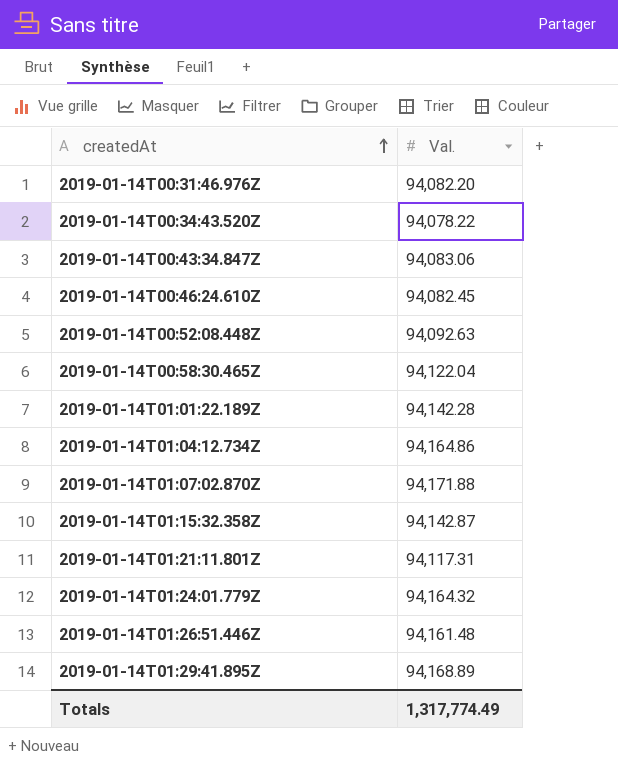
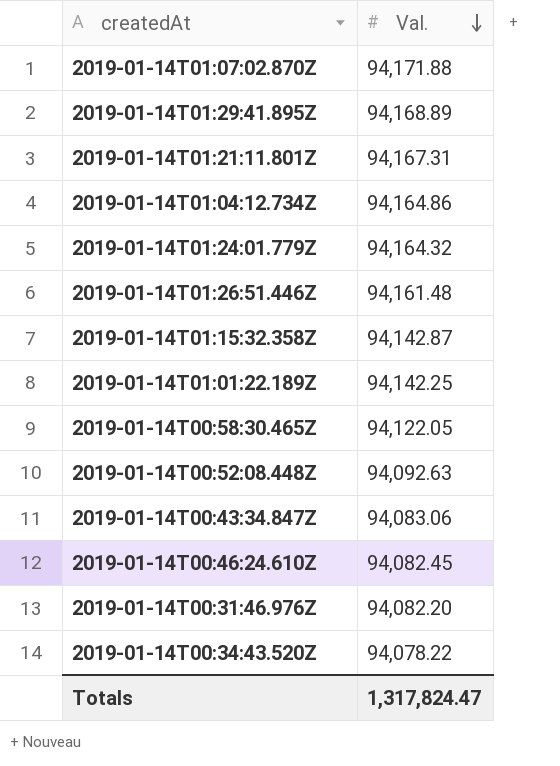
row order: createdAt ascending -> Val. descending
2019-01-14T01:21:11.801Z | Val.: 94,117.31 -> 94,167.31
2019-01-14T01:01:22.189Z | Val.: 94,142.28 -> 94,142.25
2019-01-14T00:58:30.465Z | Val.: 94,122.04 -> 94,122.05
Totals | Val.: 1,317,774.49 -> 1,317,824.47

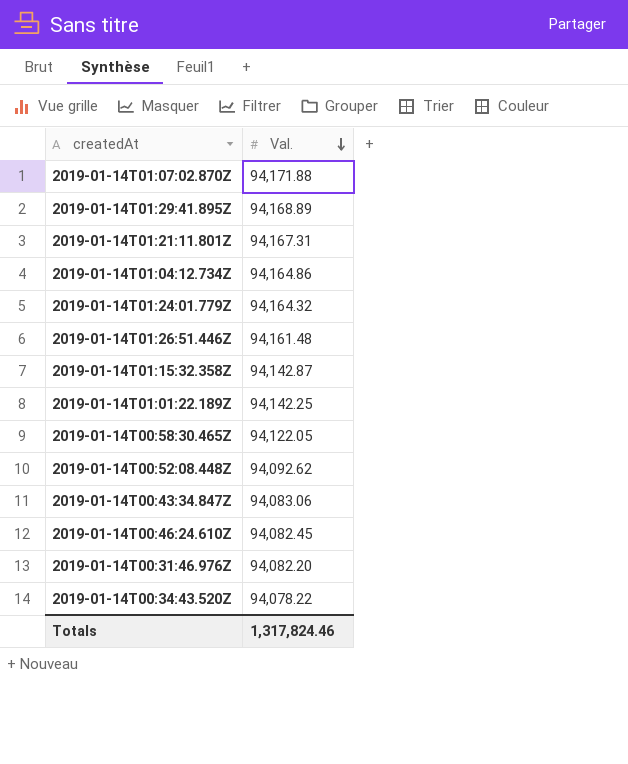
2019-01-14T00:52:08.448Z | Val.: 94,092.63 -> 94,092.62
Totals | Val.: 1,317,824.47 -> 1,317,824.46

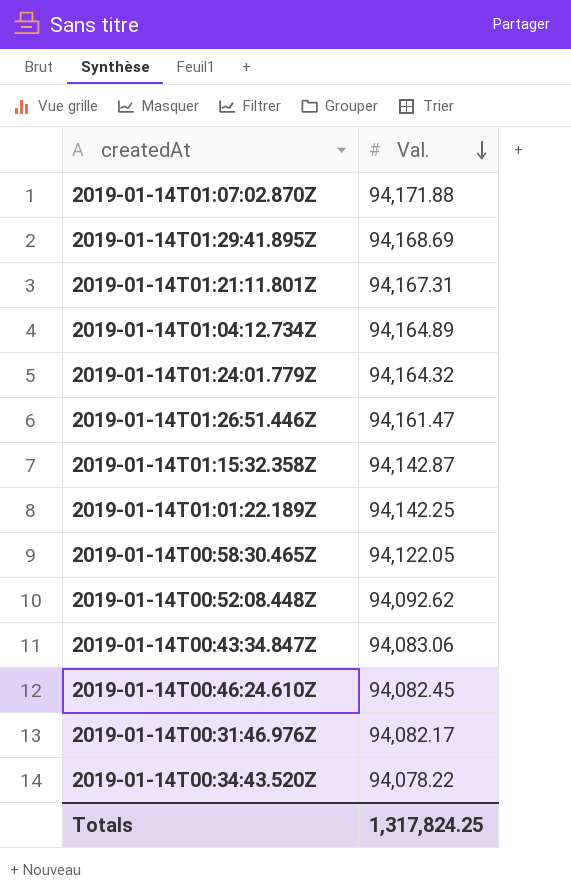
2019-01-14T01:29:41.895Z | Val.: 94,168.89 -> 94,168.69
2019-01-14T01:04:12.734Z | Val.: 94,164.86 -> 94,164.89
2019-01-14T01:26:51.446Z | Val.: 94,161.48 -> 94,161.47
2019-01-14T00:31:46.976Z | Val.: 94,082.20 -> 94,082.17
Totals | Val.: 1,317,824.46 -> 1,317,824.25

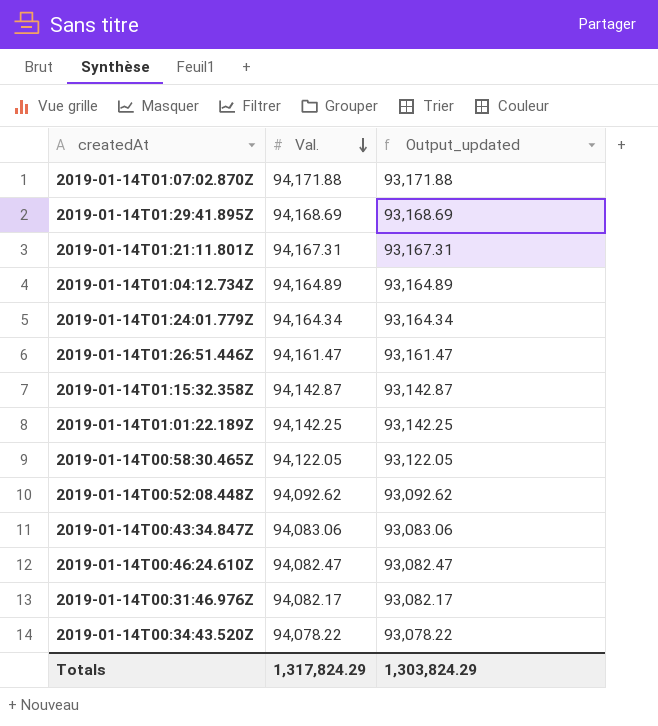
column Output_updated | formula: none -> [Val.] - 1000
2019-01-14T01:24:01.779Z | Val.: 94,164.32 -> 94,164.34
2019-01-14T00:46:24.610Z | Val.: 94,082.45 -> 94,082.47
Totals | Val.: 1,317,824.25 -> 1,317,824.29

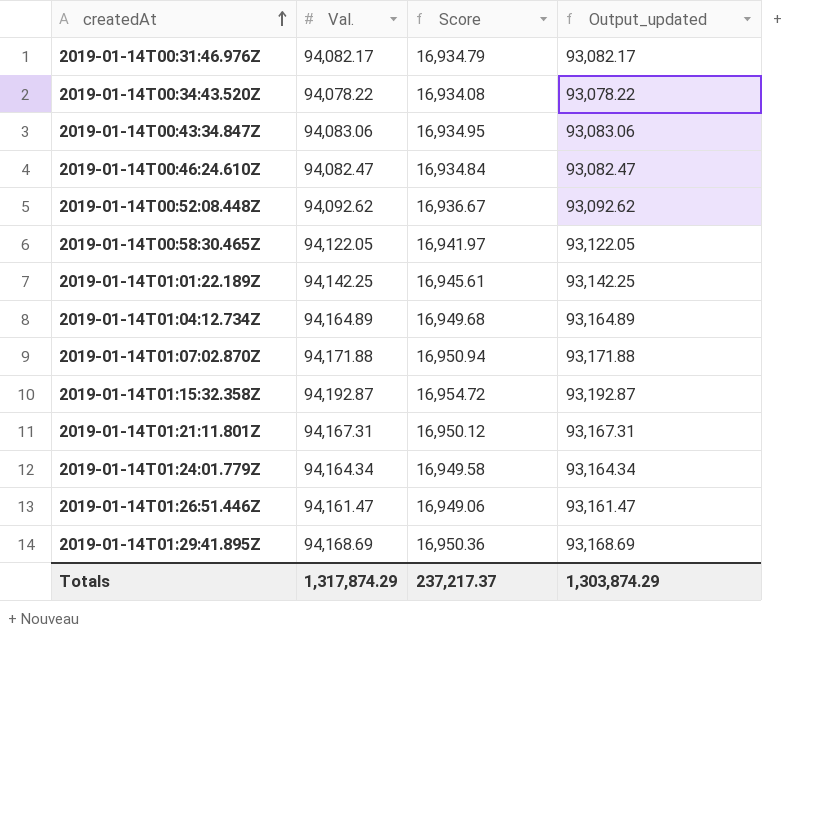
row order: Val. descending -> createdAt ascending
column Score | formula: none -> [Val.] * 0.18
2019-01-14T01:15:32.358Z | Val.: 94,142.87 -> 94,192.87
2019-01-14T01:15:32.358Z | Output_updated: 93,142.87 -> 93,192.87
Totals | Val.: 1,317,824.29 -> 1,317,874.29
Totals | Output_updated: 1,303,824.29 -> 1,303,874.29

